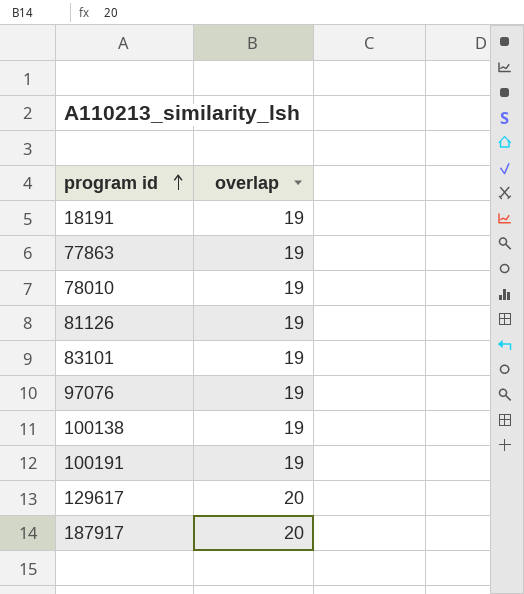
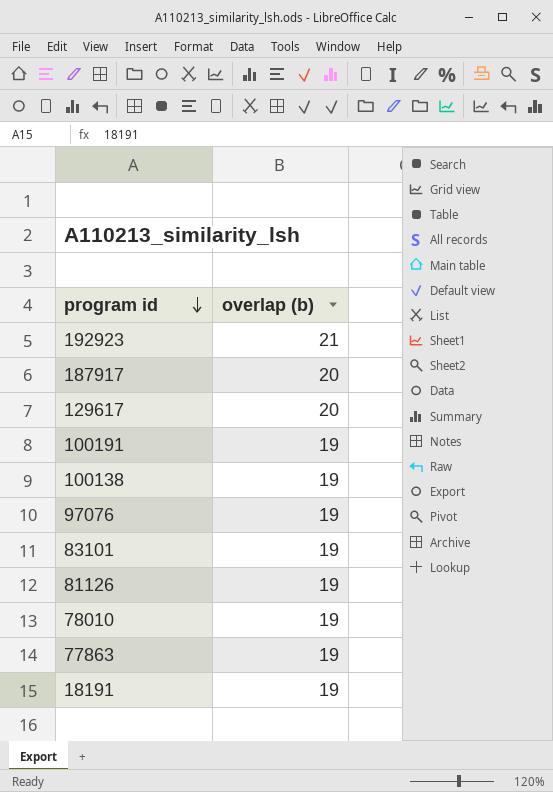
row order: program id ascending -> program id descending
column name: overlap -> overlap (b)
row 192923: none -> 21

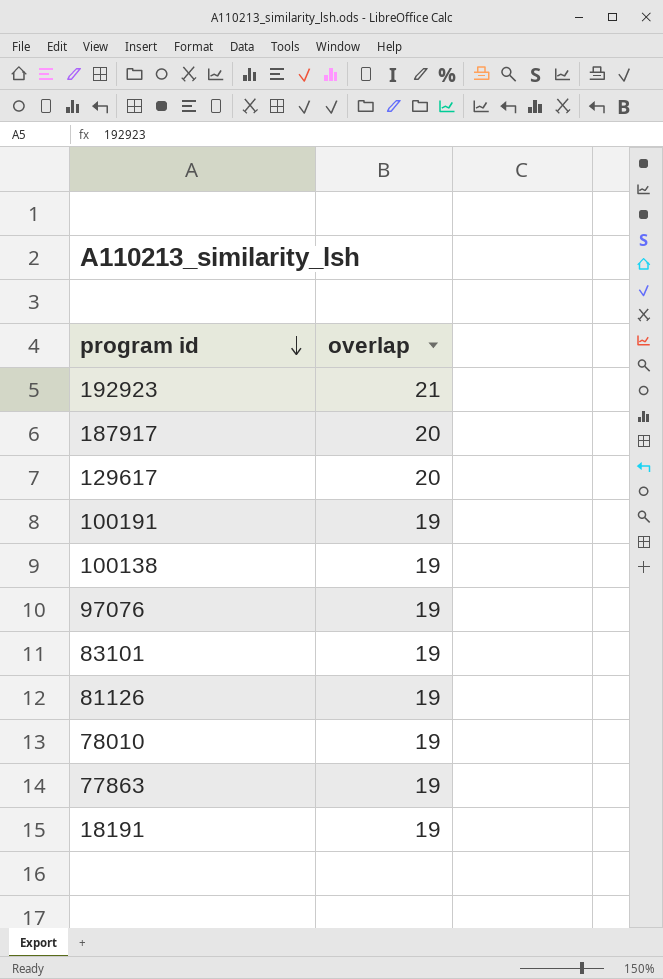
column name: overlap (b) -> overlap

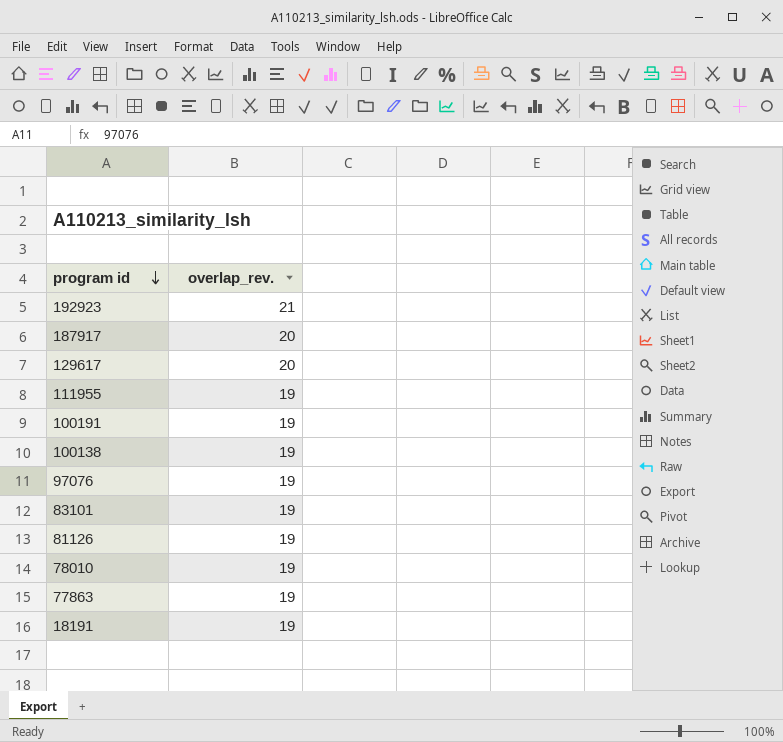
column name: overlap -> overlap_rev.
row 111955: none -> 19

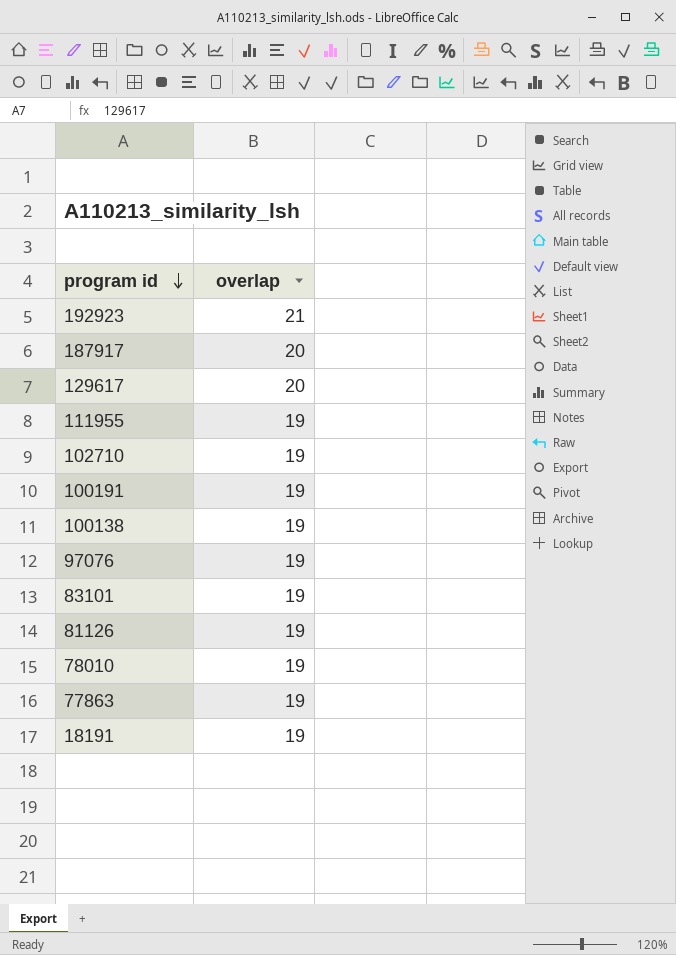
column name: overlap_rev. -> overlap
row 102710: none -> 19

